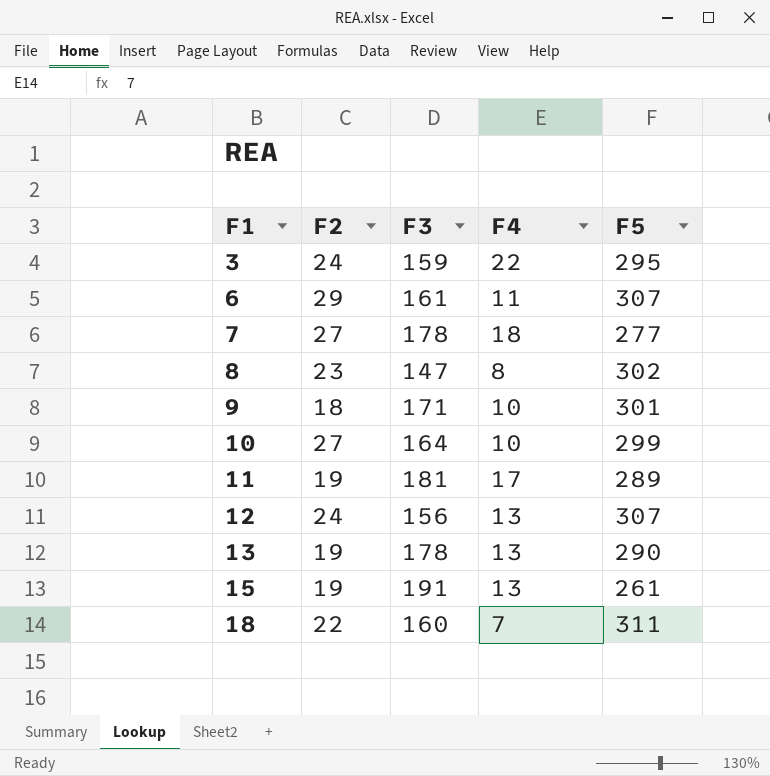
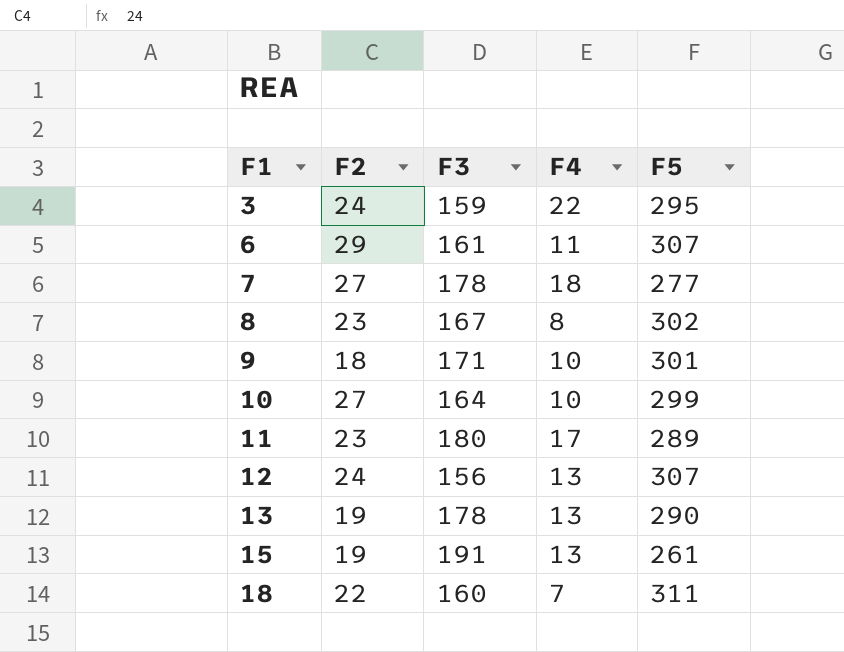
8 | F3: 147 -> 167
11 | F2: 19 -> 23
11 | F3: 181 -> 180

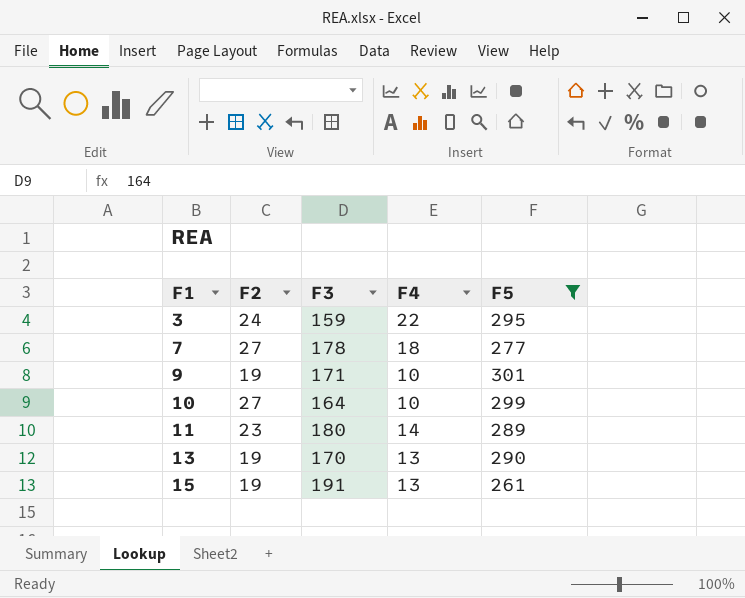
filter: none -> F5 <= 301
9 | F2: 18 -> 19
11 | F4: 17 -> 14
13 | F3: 178 -> 170

